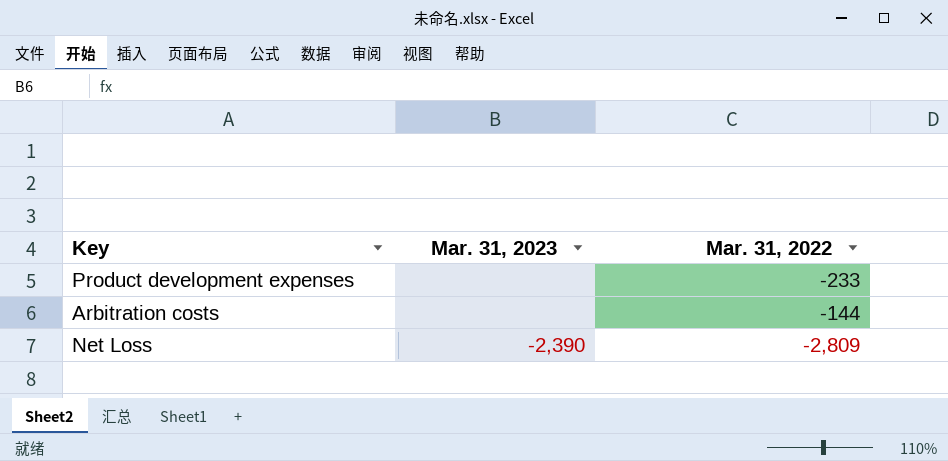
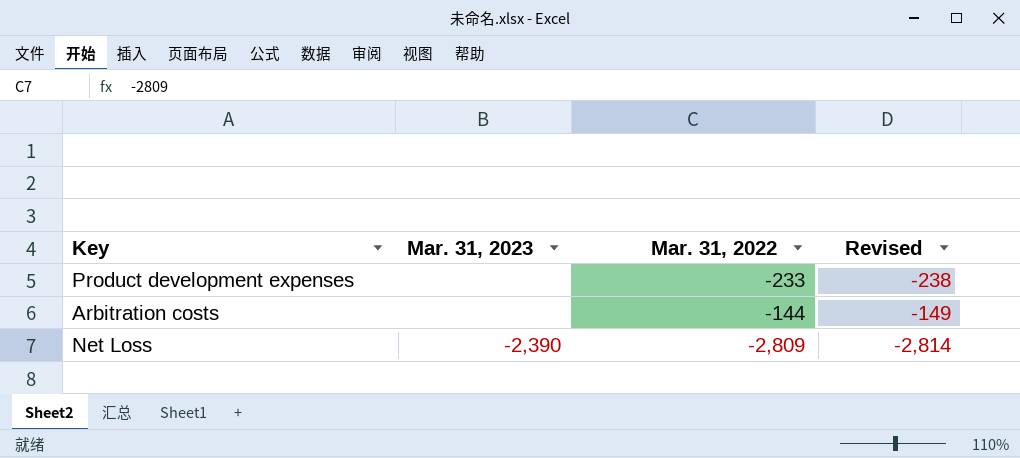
column Revised | formula: none -> [Mar. 31, 2022] - 5

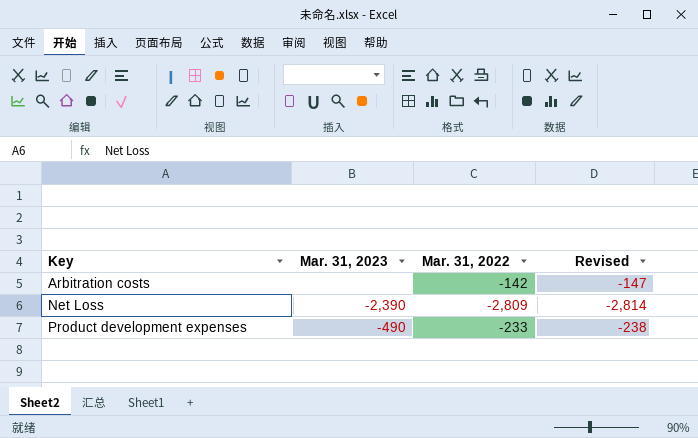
row order: none -> Key ascending
Arbitration costs | Mar. 31, 2022: -144 -> -142
Arbitration costs | Revised: -149 -> -147
Product development expenses | Mar. 31, 2023: none -> -490

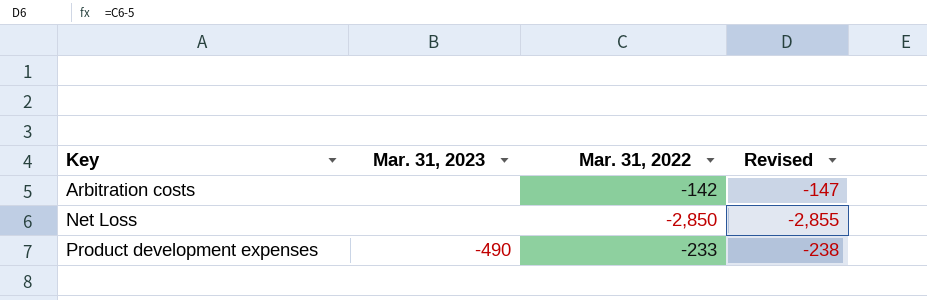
Net Loss | Mar. 31, 2023: -2,390 -> none
Net Loss | Mar. 31, 2022: -2,809 -> -2,850
Net Loss | Revised: -2,814 -> -2,855

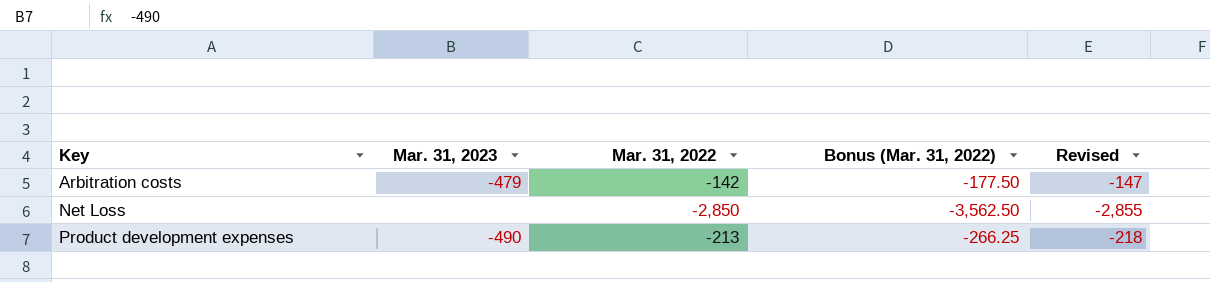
column Bonus (Mar. 31, 2022) | formula: none -> [Mar. 31, 2022] * 1.25
Arbitration costs | Mar. 31, 2023: none -> -479
Product development expenses | Mar. 31, 2022: -233 -> -213
Product development expenses | Revised: -238 -> -218

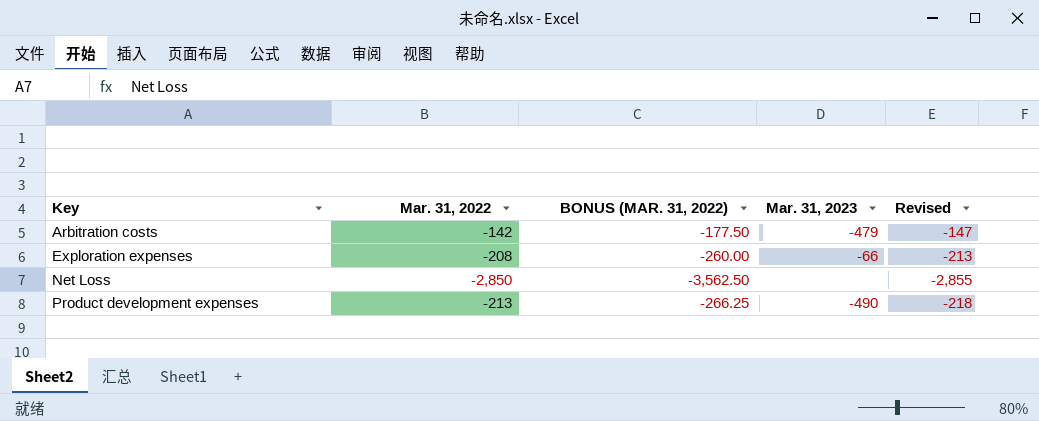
column name: Bonus (Mar. 31, 2022) -> BONUS (MAR. 31, 2022)
column Mar. 31, 2023 | position: 2 -> 4
row Exploration expenses: none -> -208 | -260.00 | -66 | -213

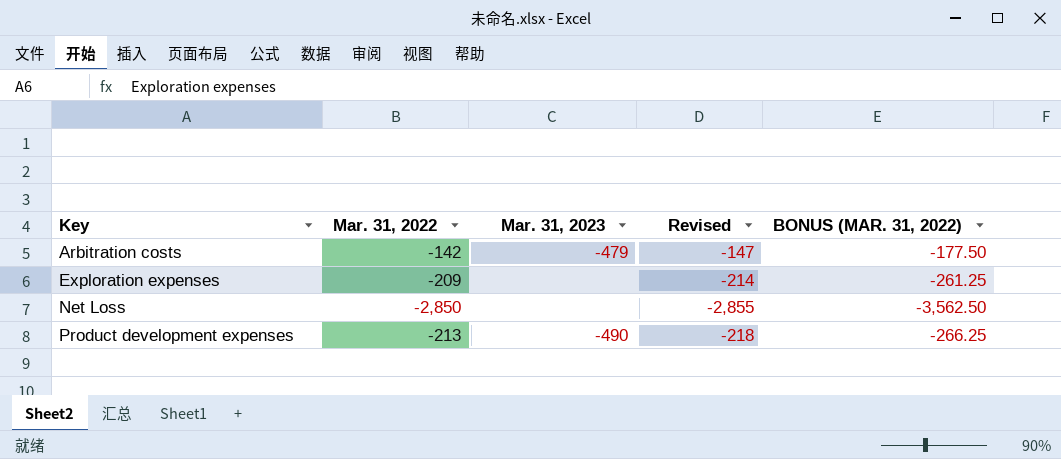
column BONUS (MAR. 31, 2022) | position: 3 -> 5
Exploration expenses | Mar. 31, 2022: -208 -> -209
Exploration expenses | Mar. 31, 2023: -66 -> none
Exploration expenses | Revised: -213 -> -214
Exploration expenses | BONUS (MAR. 31, 2022): -260.00 -> -261.25

